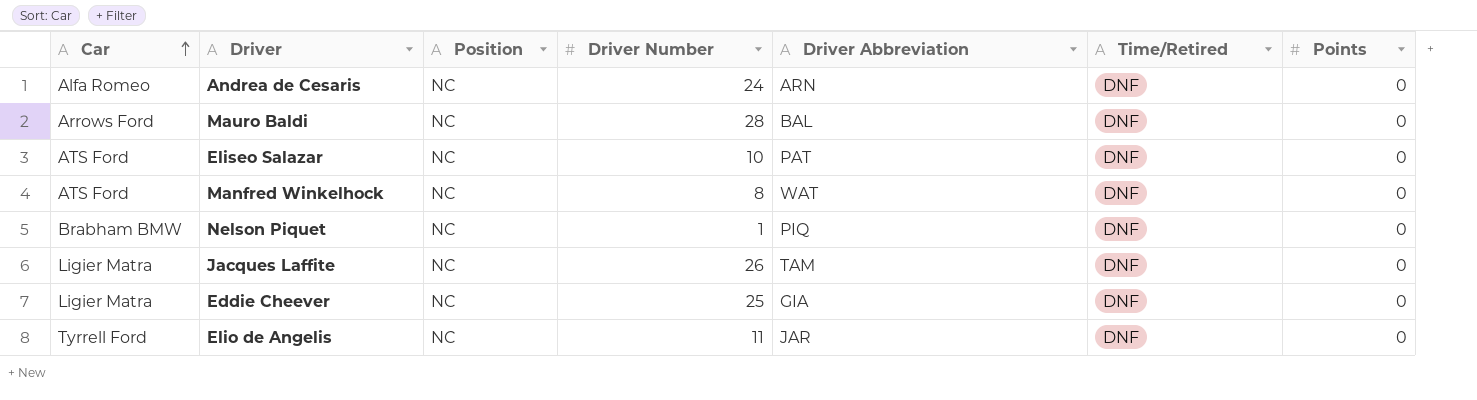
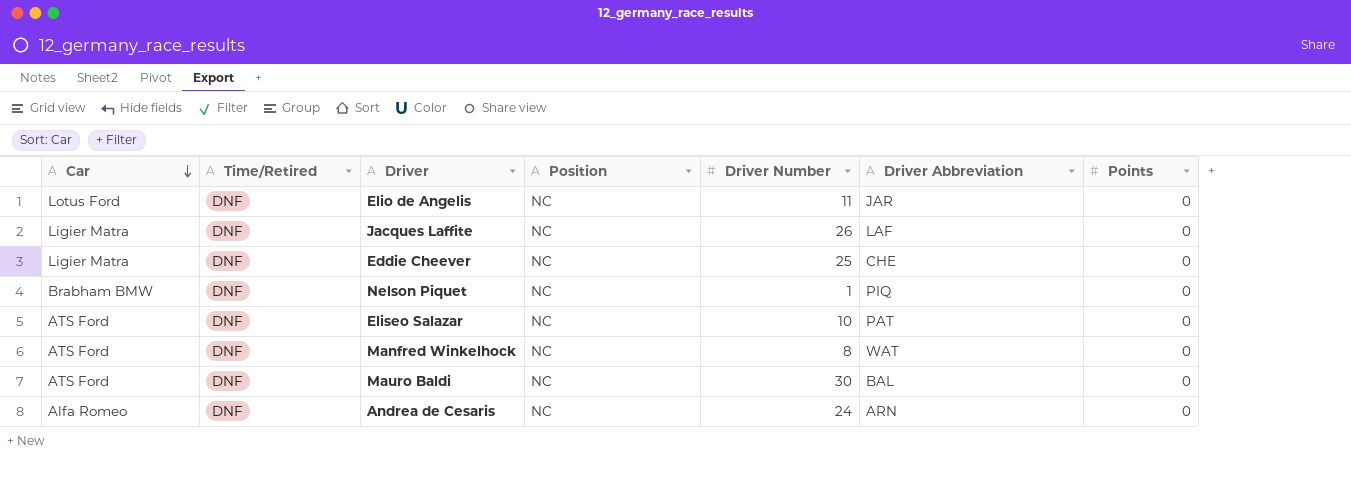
row order: Car ascending -> Car descending
column Time/Retired | position: 6 -> 2
Elio de Angelis | Car: Tyrrell Ford -> Lotus Ford
Jacques Laffite | Driver Abbreviation: TAM -> LAF
Eddie Cheever | Driver Abbreviation: GIA -> CHE
Mauro Baldi | Car: Arrows Ford -> ATS Ford
Mauro Baldi | Driver Number: 28 -> 30

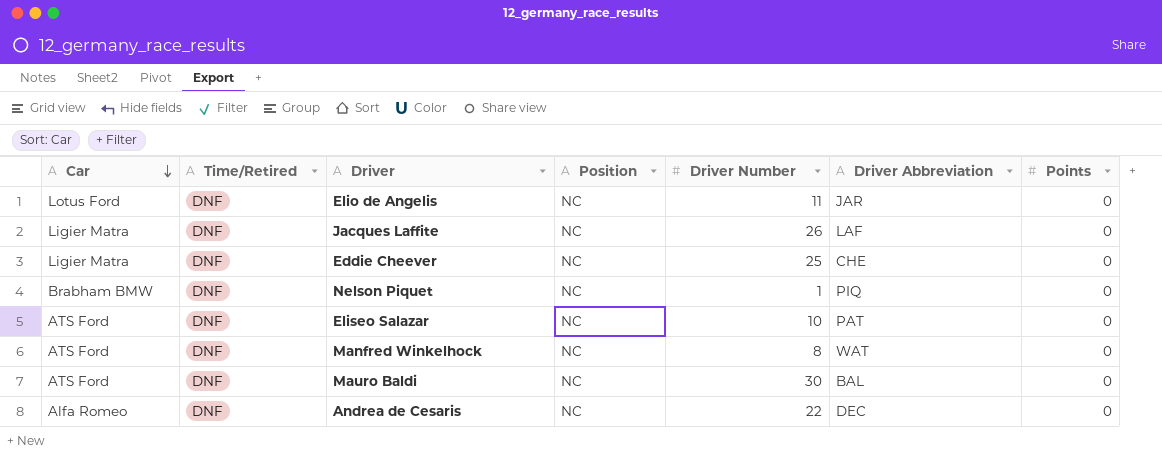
Andrea de Cesaris | Driver Number: 24 -> 22
Andrea de Cesaris | Driver Abbreviation: ARN -> DEC

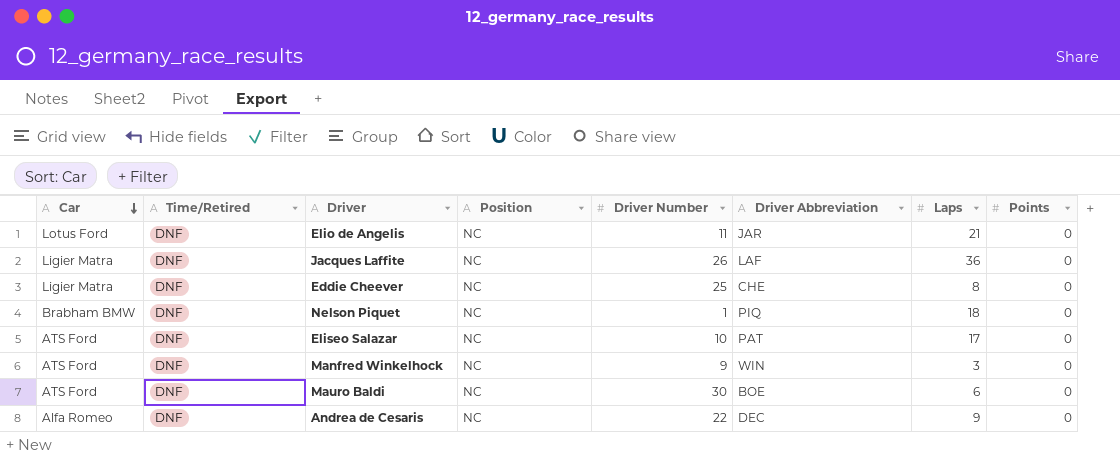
column Laps | position: none -> 7
Manfred Winkelhock | Driver Number: 8 -> 9
Manfred Winkelhock | Driver Abbreviation: WAT -> WIN
Mauro Baldi | Driver Abbreviation: BAL -> BOE

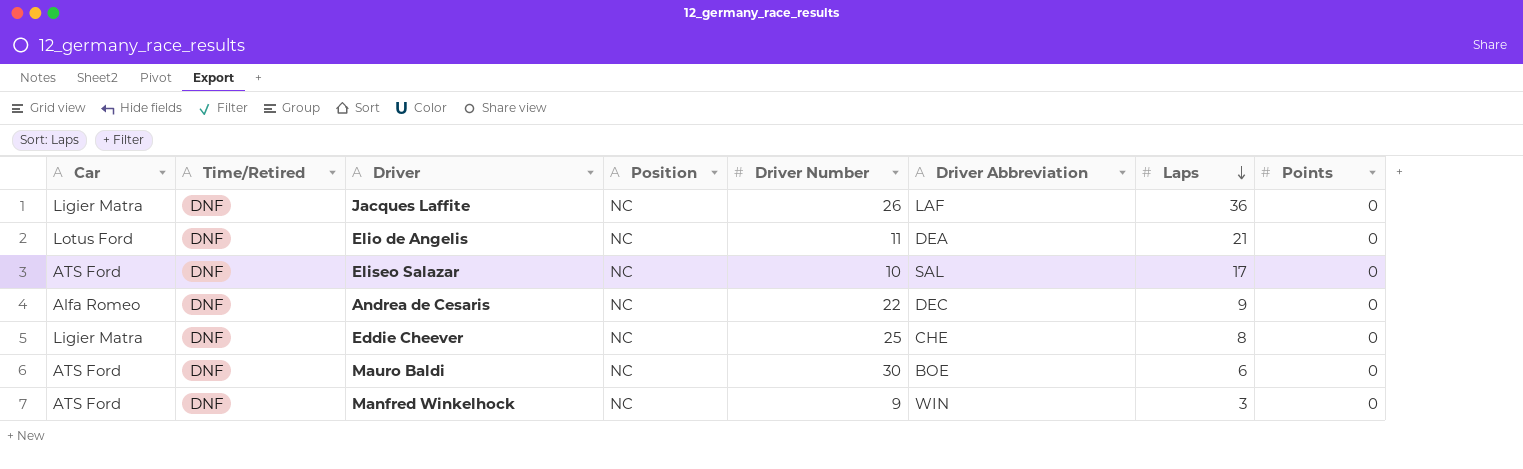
row order: Car descending -> Laps descending
row Nelson Piquet: Brabham BMW | DNF | NC | 1 | PIQ | 18 | 0 -> none
Elio de Angelis | Driver Abbreviation: JAR -> DEA
Eliseo Salazar | Driver Abbreviation: PAT -> SAL

